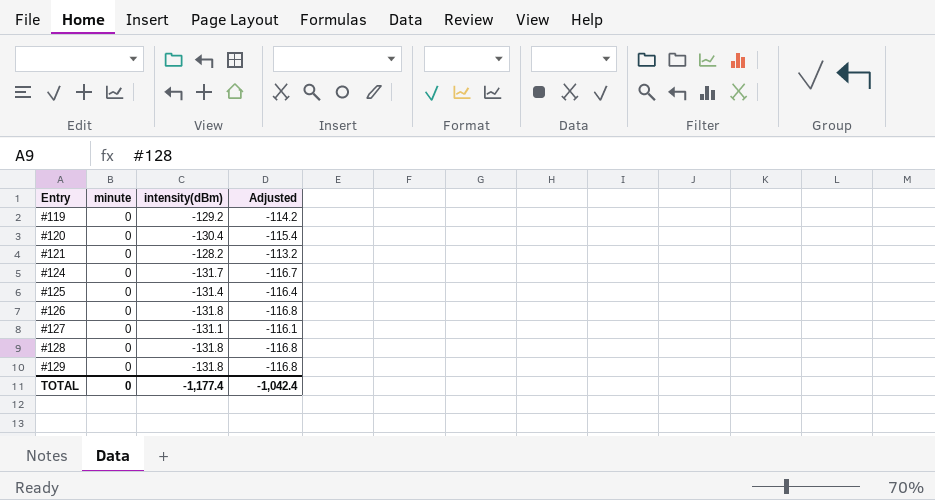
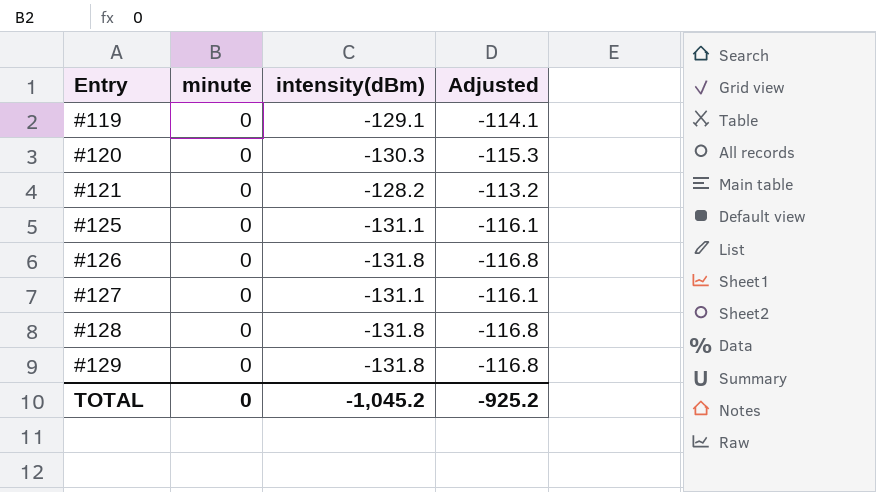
row #124: 0 | -131.7 | -116.7 -> none
#119 | intensity(dBm): -129.2 -> -129.1
#119 | Adjusted: -114.2 -> -114.1
#120 | intensity(dBm): -130.4 -> -130.3
#120 | Adjusted: -115.4 -> -115.3
#125 | intensity(dBm): -131.4 -> -131.1
#125 | Adjusted: -116.4 -> -116.1
TOTAL | intensity(dBm): -1,177.4 -> -1,045.2
TOTAL | Adjusted: -1,042.4 -> -925.2

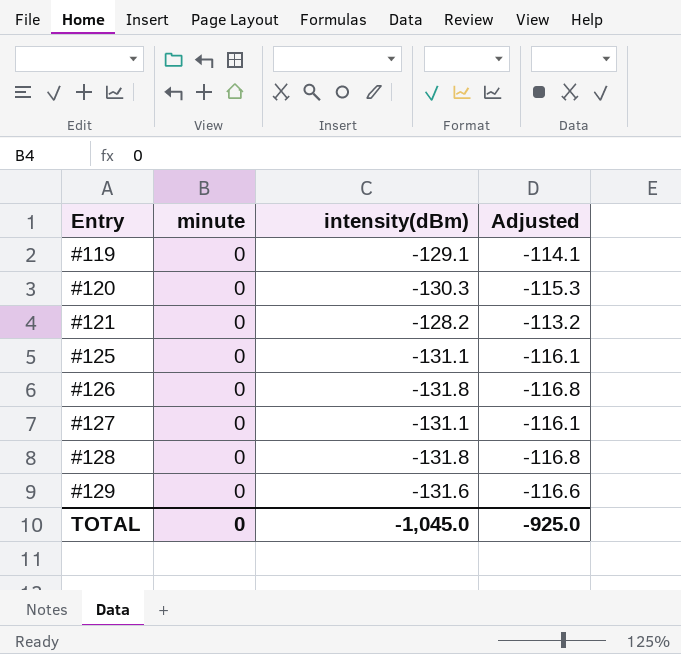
#129 | intensity(dBm): -131.8 -> -131.6
#129 | Adjusted: -116.8 -> -116.6
TOTAL | intensity(dBm): -1,045.2 -> -1,045.0
TOTAL | Adjusted: -925.2 -> -925.0

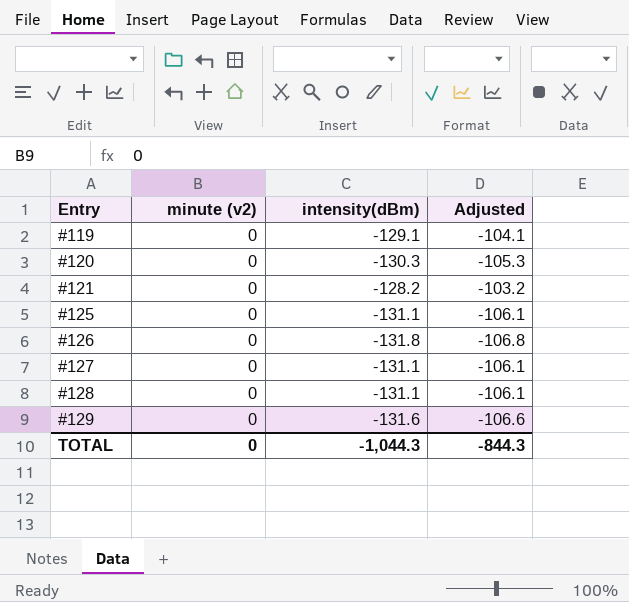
column name: minute -> minute (v2)
column Adjusted | formula: [intensity(dBm)] + 15 -> [intensity(dBm)] + 25
#128 | intensity(dBm): -131.8 -> -131.1
TOTAL | intensity(dBm): -1,045.0 -> -1,044.3
TOTAL | Adjusted: -925.0 -> -844.3

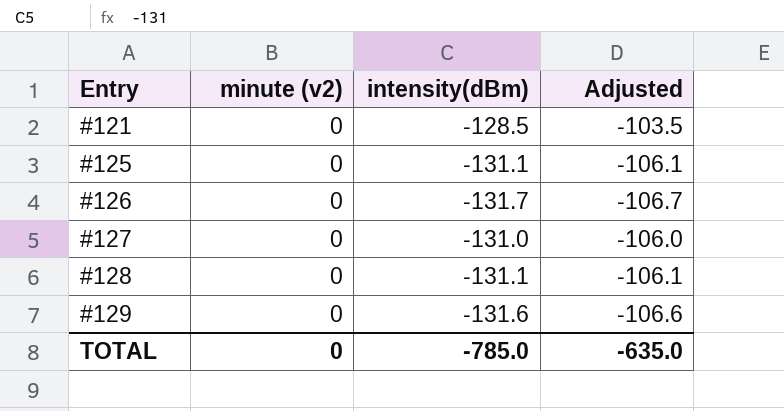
row #119: 0 | -129.1 | -104.1 -> none
row #120: 0 | -130.3 | -105.3 -> none
#121 | intensity(dBm): -128.2 -> -128.5
#121 | Adjusted: -103.2 -> -103.5
#126 | intensity(dBm): -131.8 -> -131.7
#126 | Adjusted: -106.8 -> -106.7
#127 | intensity(dBm): -131.1 -> -131.0
#127 | Adjusted: -106.1 -> -106.0
TOTAL | intensity(dBm): -1,044.3 -> -785.0
TOTAL | Adjusted: -844.3 -> -635.0

